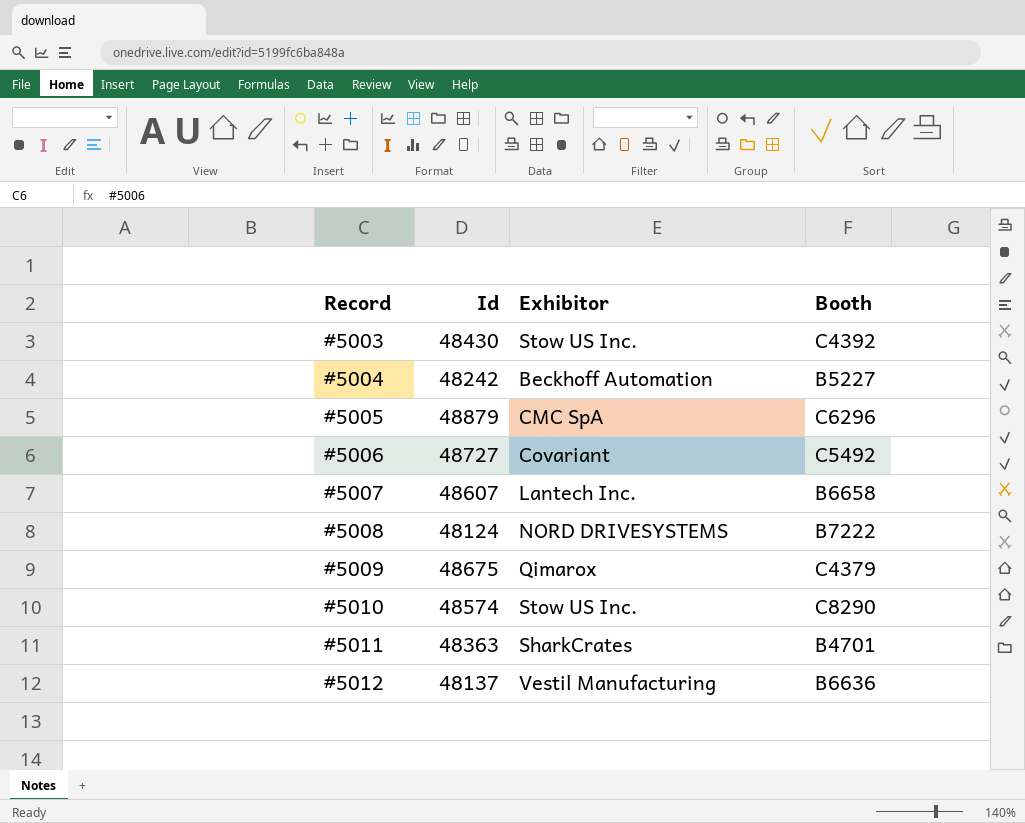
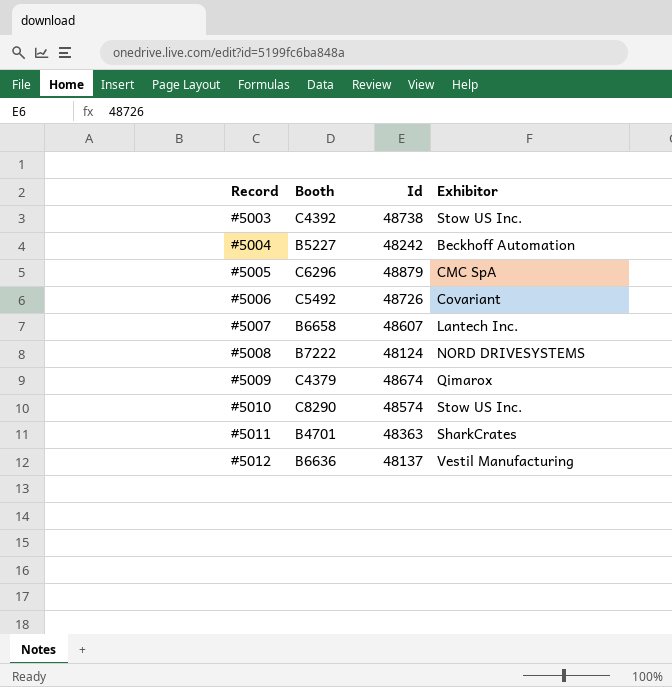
column Booth | position: 4 -> 2
#5003 | Id: 48430 -> 48738
#5006 | Id: 48727 -> 48726
#5009 | Id: 48675 -> 48674

